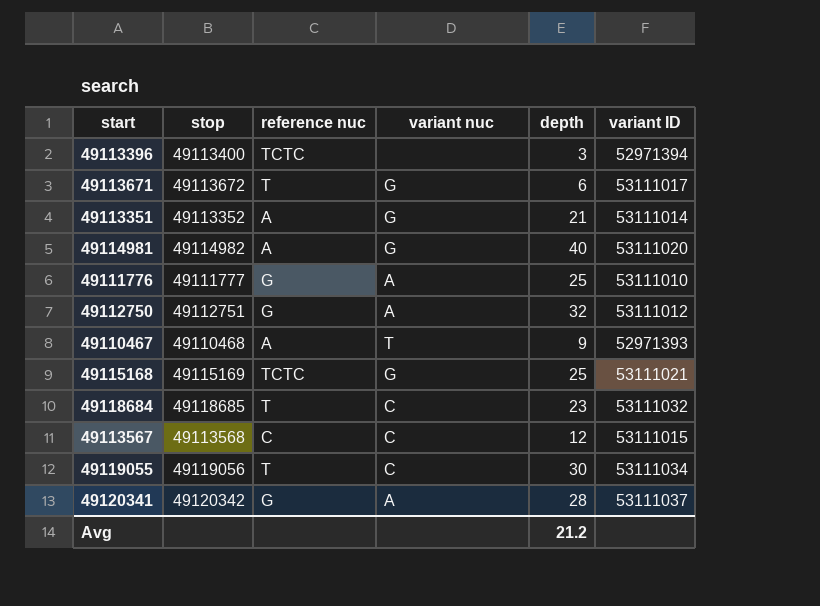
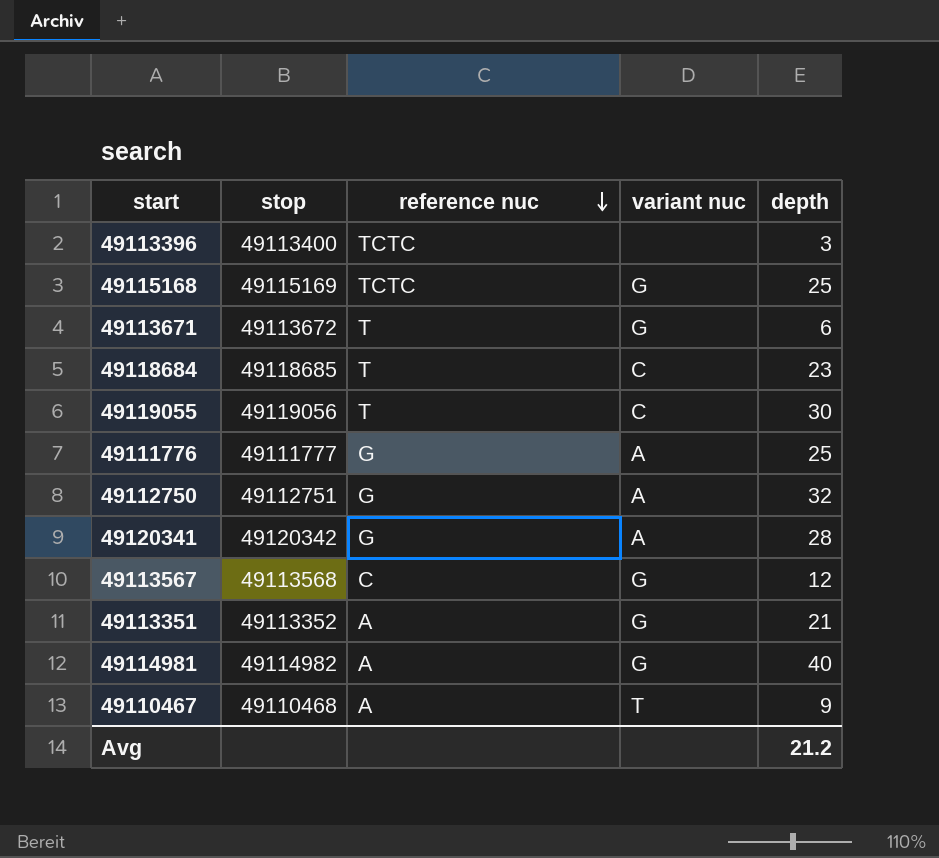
row order: none -> reference nuc descending
column variant ID | position: 6 -> none
49113567 | variant nuc: C -> G

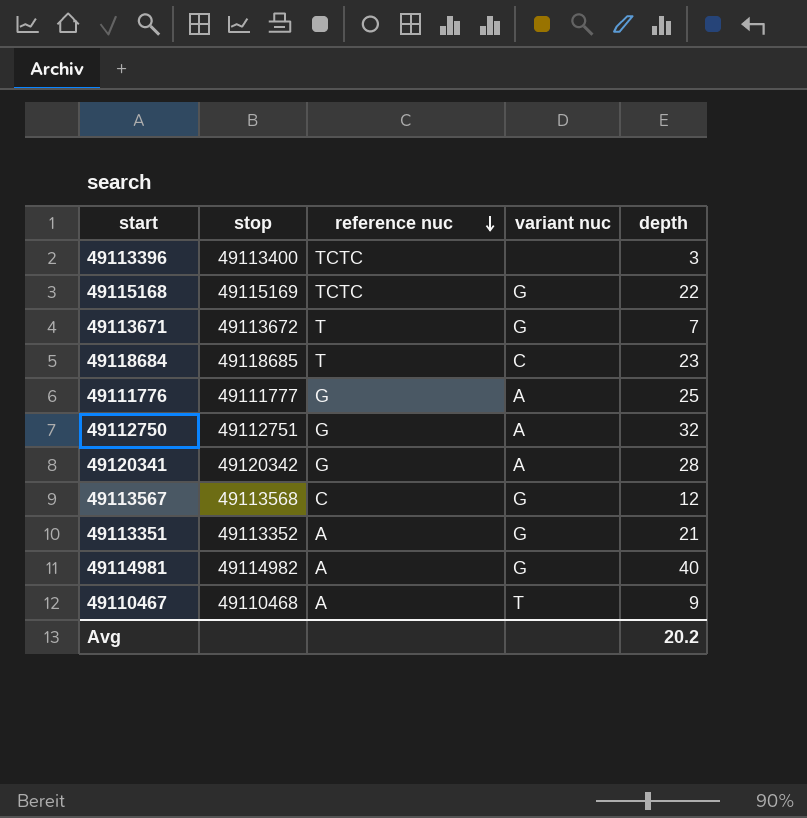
row 49119055: 49119056 | T | C | 30 -> none
49115168 | depth: 25 -> 22
49113671 | depth: 6 -> 7
Avg | depth: 21.2 -> 20.2

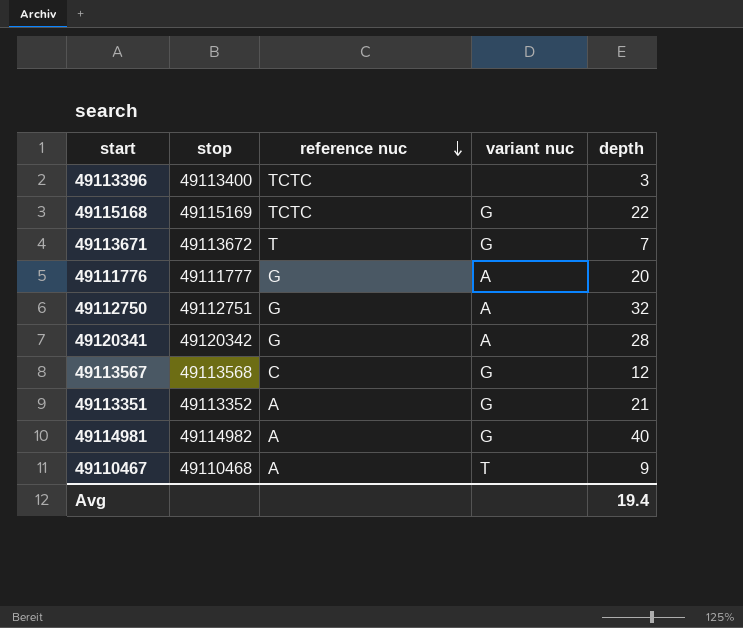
row 49118684: 49118685 | T | C | 23 -> none
49111776 | depth: 25 -> 20
Avg | depth: 20.2 -> 19.4

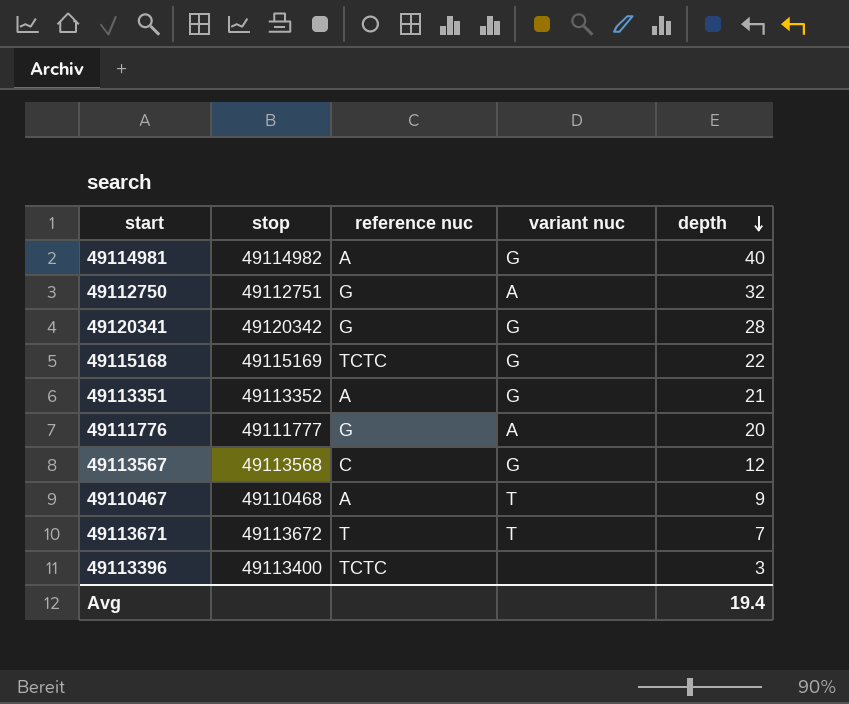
row order: reference nuc descending -> depth descending
49120341 | variant nuc: A -> G
49113671 | variant nuc: G -> T

